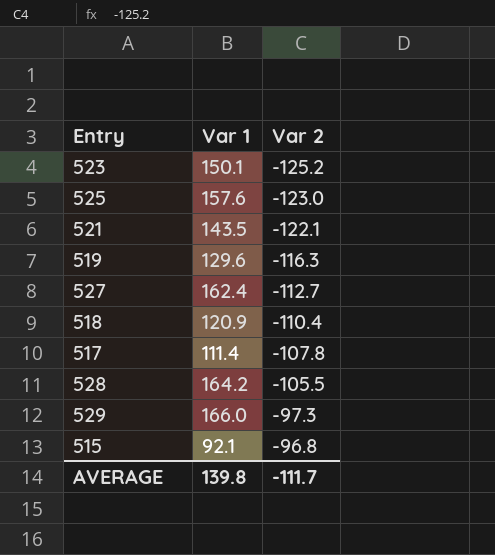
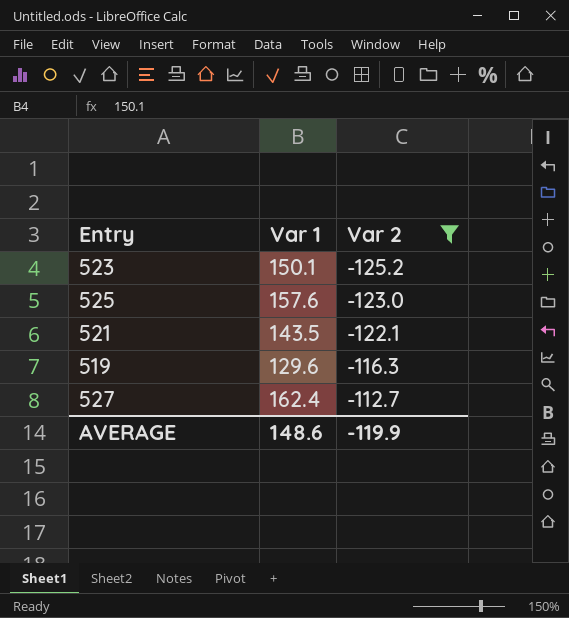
filter: none -> Var 2 <= -112.7
AVERAGE | Var 1: 139.8 -> 148.6
AVERAGE | Var 2: -111.7 -> -119.9

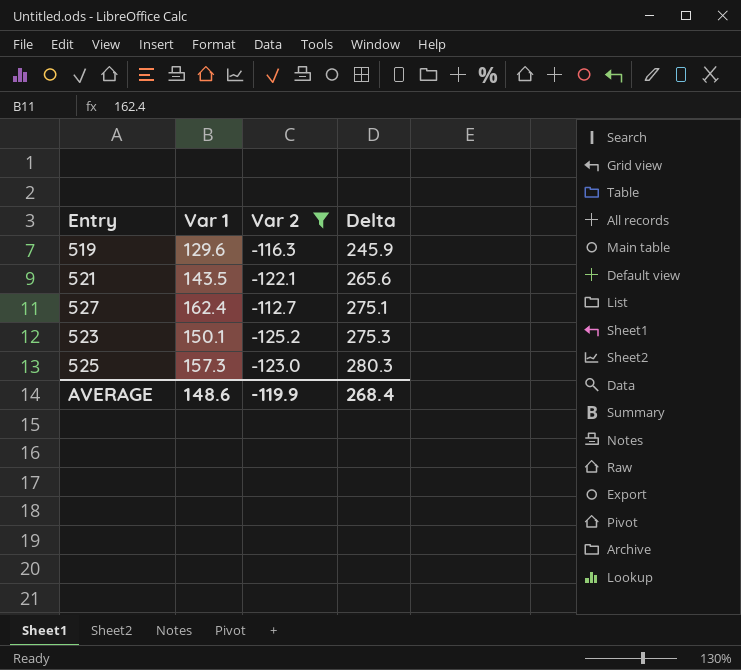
row order: Var 2 ascending -> Delta ascending
column Delta | formula: none -> [Var 1] - [Var 2]
525 | Var 1: 157.6 -> 157.3

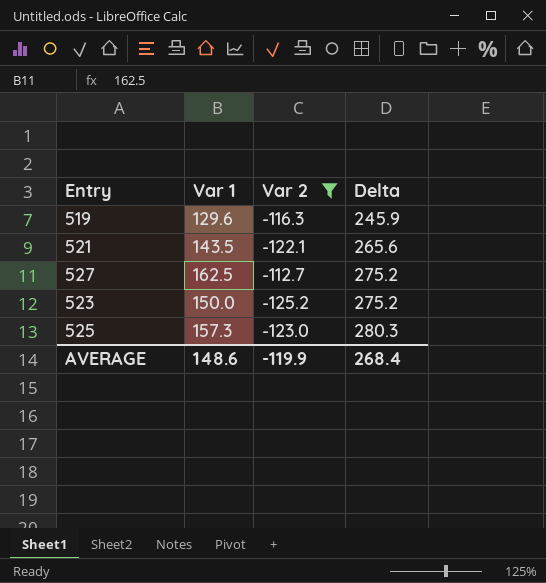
527 | Var 1: 162.4 -> 162.5
527 | Delta: 275.1 -> 275.2
523 | Var 1: 150.1 -> 150.0
523 | Delta: 275.3 -> 275.2

